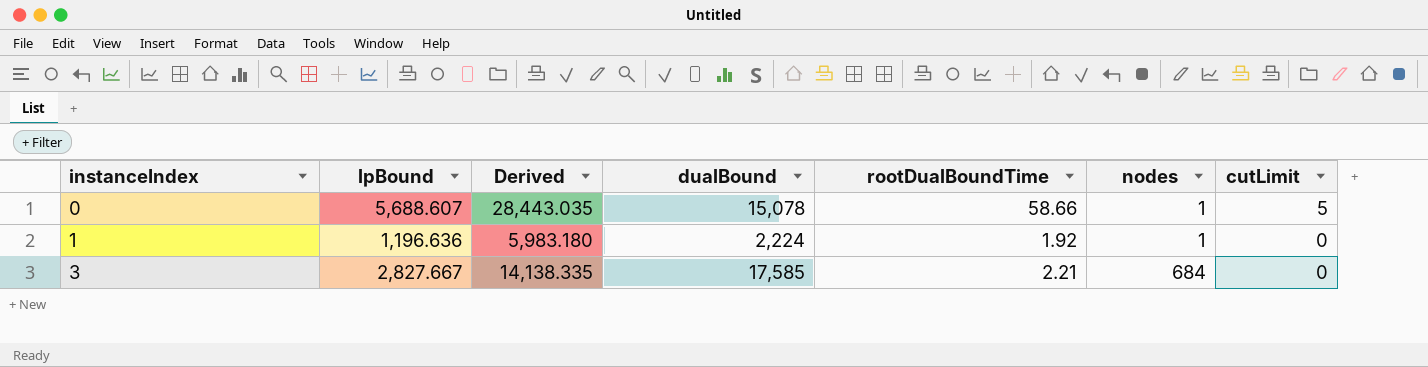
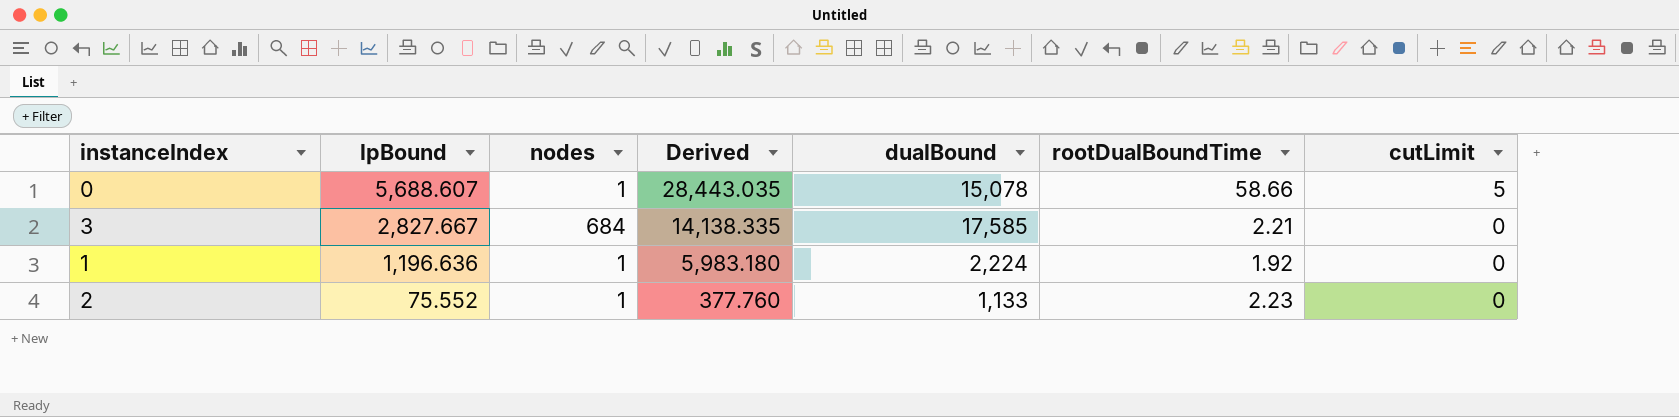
row order: instanceIndex ascending -> lpBound descending
column nodes | position: 6 -> 3
row 2: none -> 75.552 | 1 | 377.760 | 1,133 | 2.23 | 0

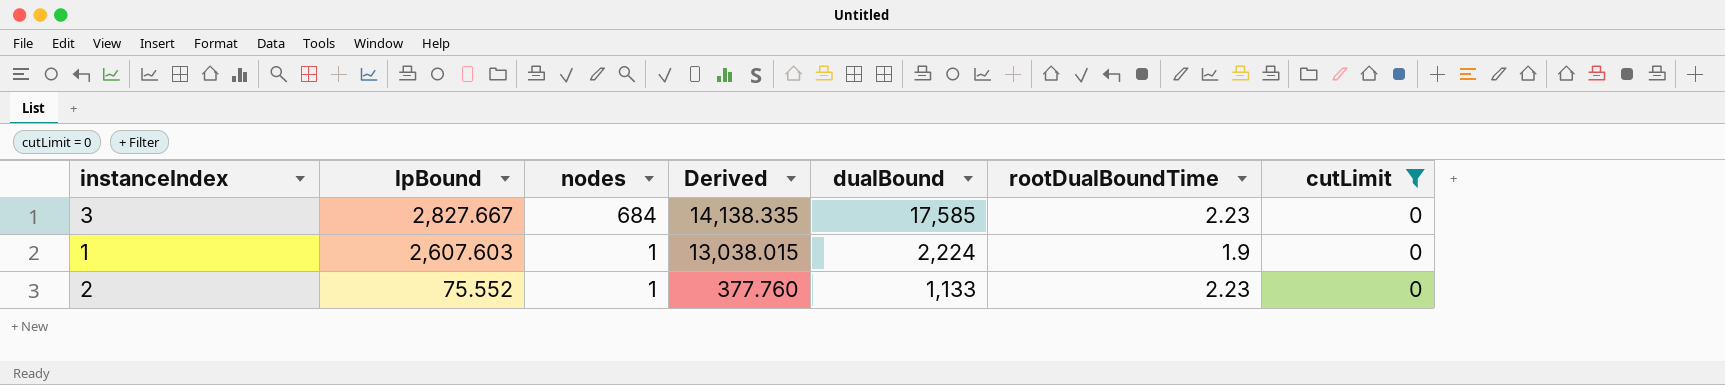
filter: none -> cutLimit = 0
3 | rootDualBoundTime: 2.21 -> 2.23
1 | lpBound: 1,196.636 -> 2,607.603
1 | Derived: 5,983.180 -> 13,038.015
1 | rootDualBoundTime: 1.92 -> 1.9

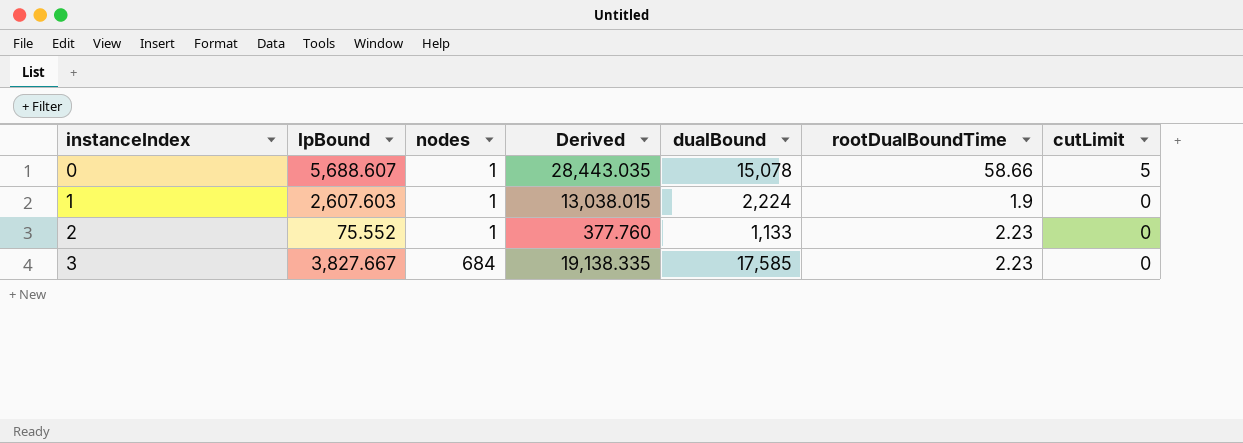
filter: cutLimit = 0 -> none
row order: lpBound descending -> instanceIndex ascending
3 | lpBound: 2,827.667 -> 3,827.667
3 | Derived: 14,138.335 -> 19,138.335

